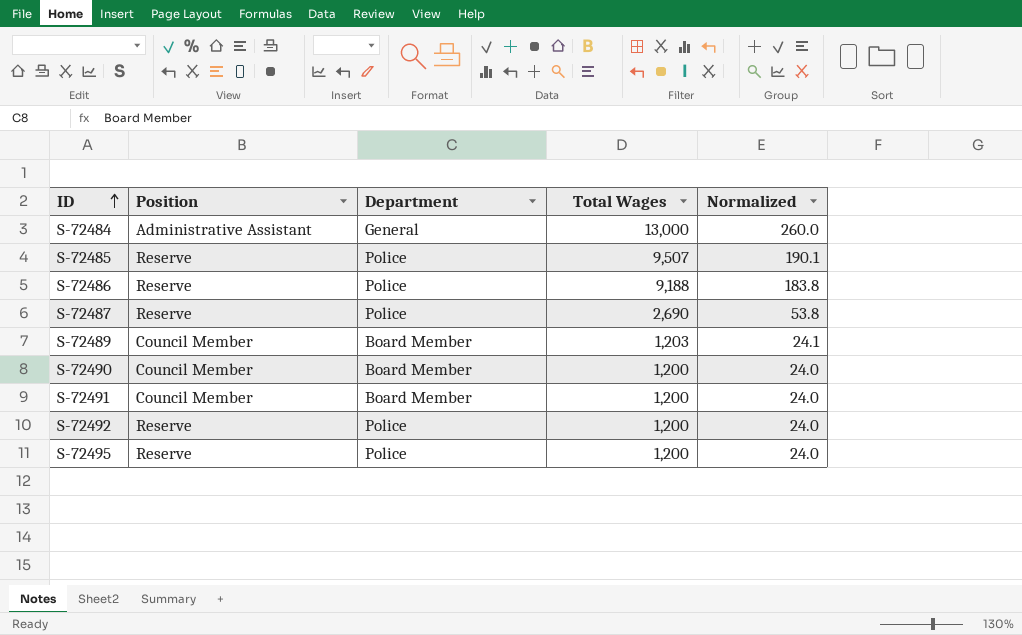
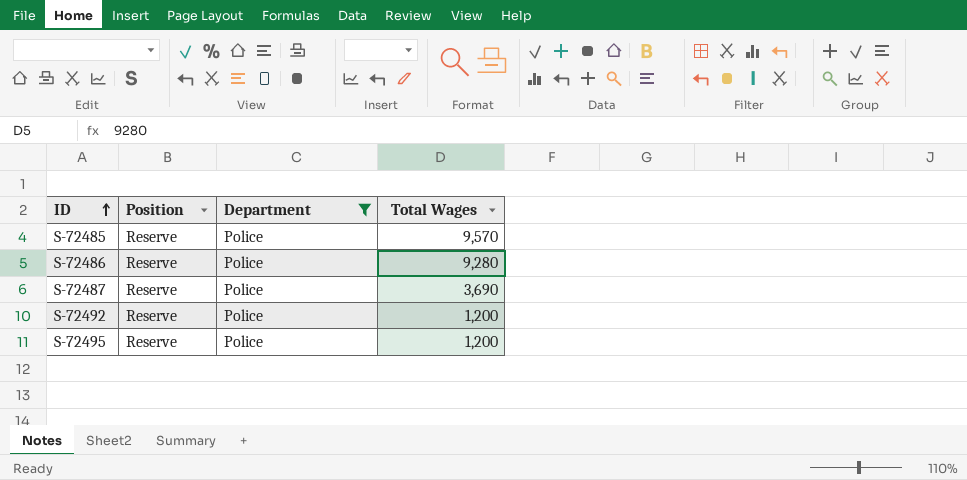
filter: none -> Department = Police
column Normalized | formula: [Total Wages] * 0.02 -> none
S-72485 | Total Wages: 9,507 -> 9,570
S-72486 | Total Wages: 9,188 -> 9,280
S-72487 | Total Wages: 2,690 -> 3,690

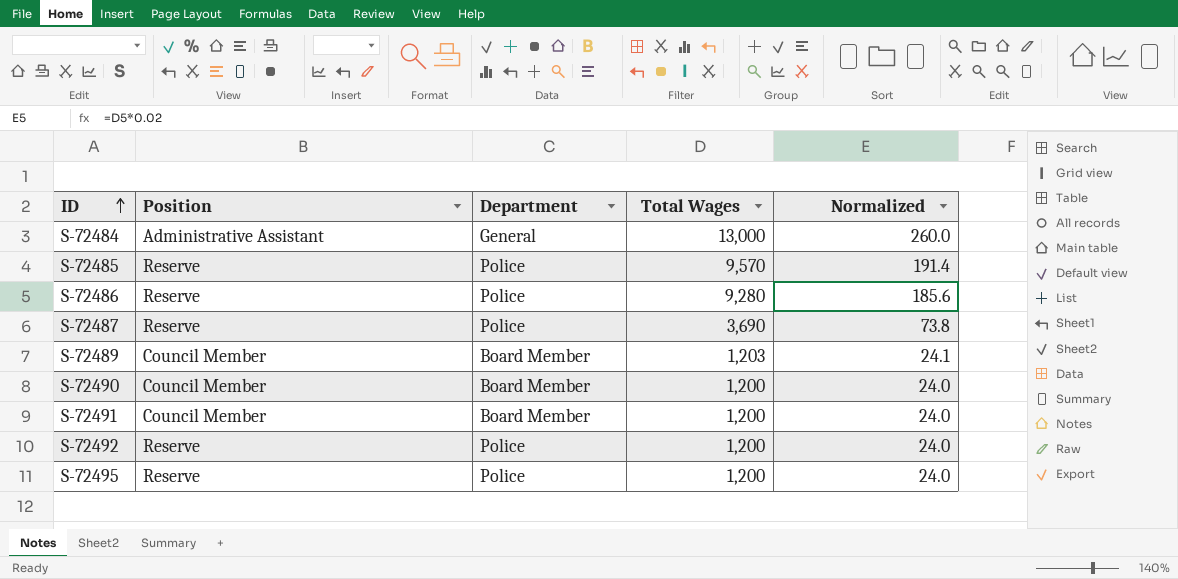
filter: Department = Police -> none
column Normalized | formula: none -> [Total Wages] * 0.02

